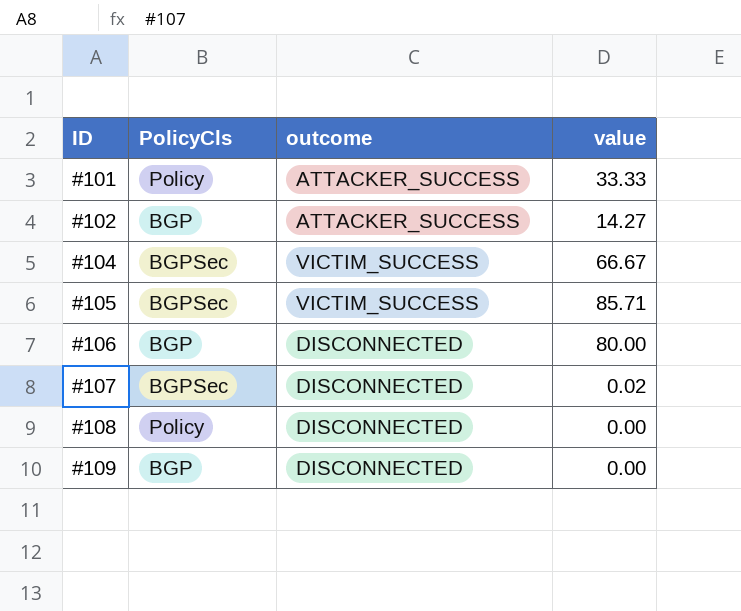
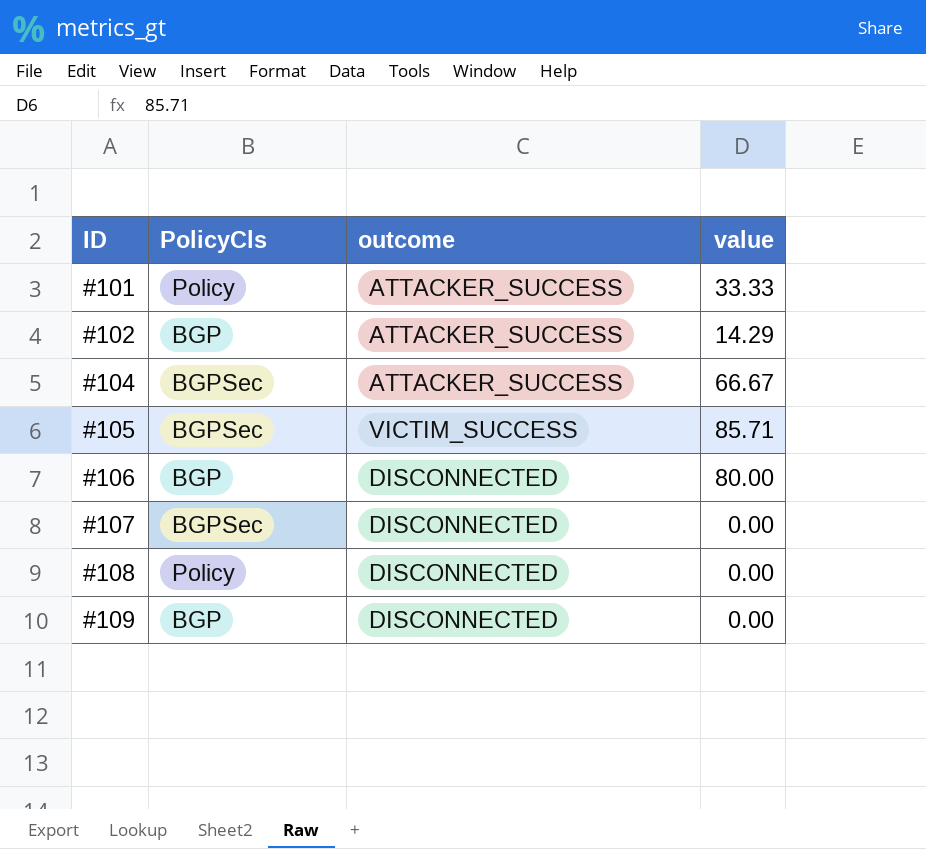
#102 | value: 14.27 -> 14.29
#104 | outcome: VICTIM_SUCCESS -> ATTACKER_SUCCESS
#107 | value: 0.02 -> 0.00

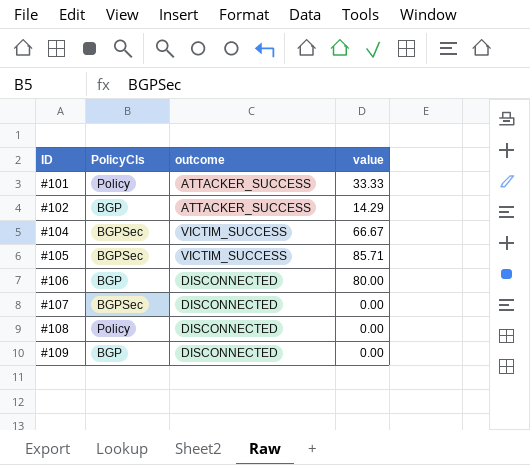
#104 | outcome: ATTACKER_SUCCESS -> VICTIM_SUCCESS

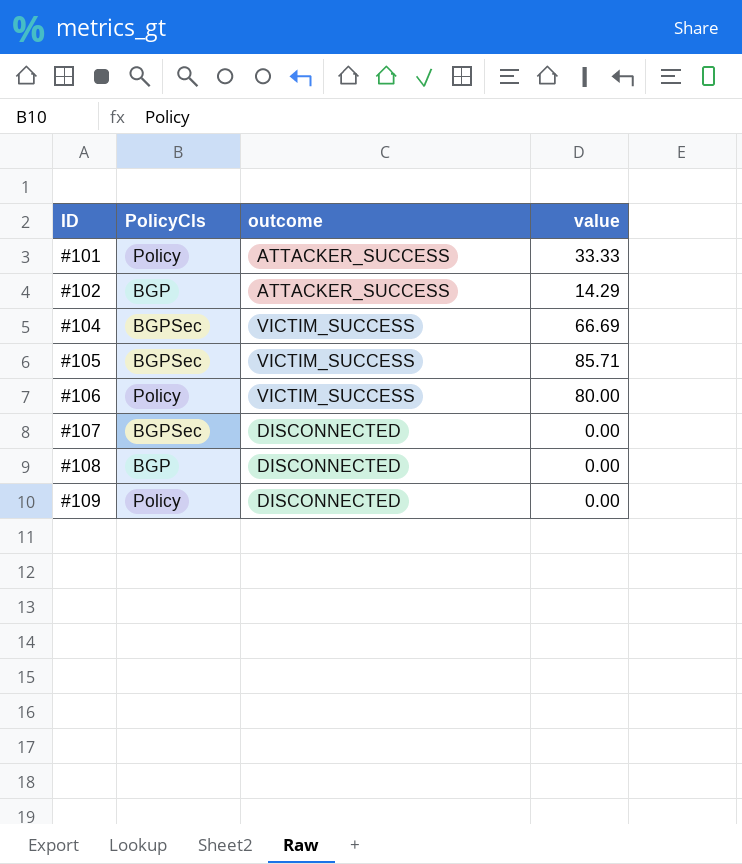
#104 | value: 66.67 -> 66.69
#106 | PolicyCls: BGP -> Policy
#106 | outcome: DISCONNECTED -> VICTIM_SUCCESS
#108 | PolicyCls: Policy -> BGP
#109 | PolicyCls: BGP -> Policy

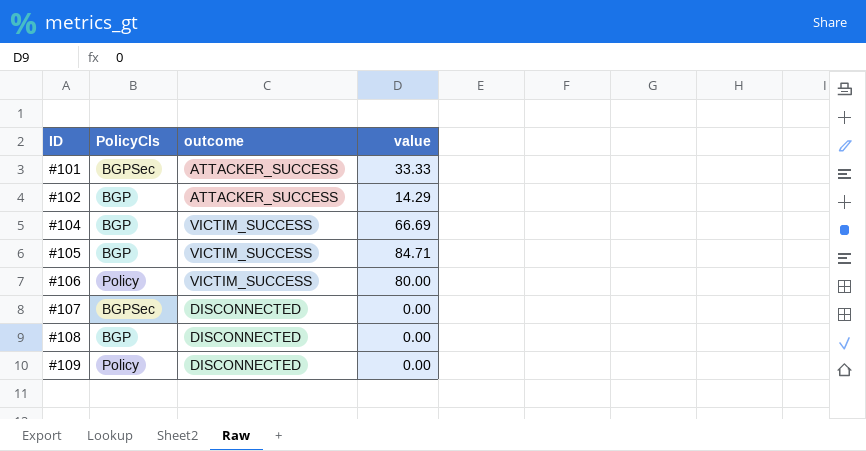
#101 | PolicyCls: Policy -> BGPSec
#104 | PolicyCls: BGPSec -> BGP
#105 | PolicyCls: BGPSec -> BGP
#105 | value: 85.71 -> 84.71

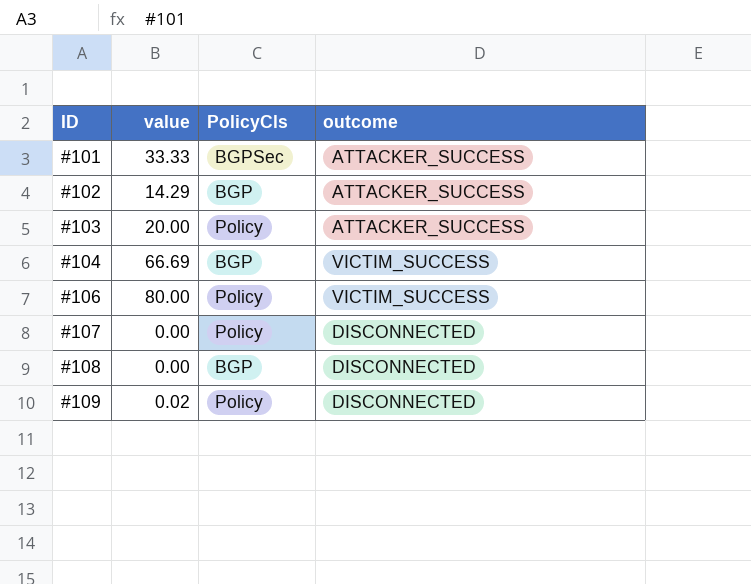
column value | position: 4 -> 2
row #105: BGP | VICTIM_SUCCESS | 84.71 -> none
row #103: none -> 20.00 | Policy | ATTACKER_SUCCESS
#107 | PolicyCls: BGPSec -> Policy
#109 | value: 0.00 -> 0.02

